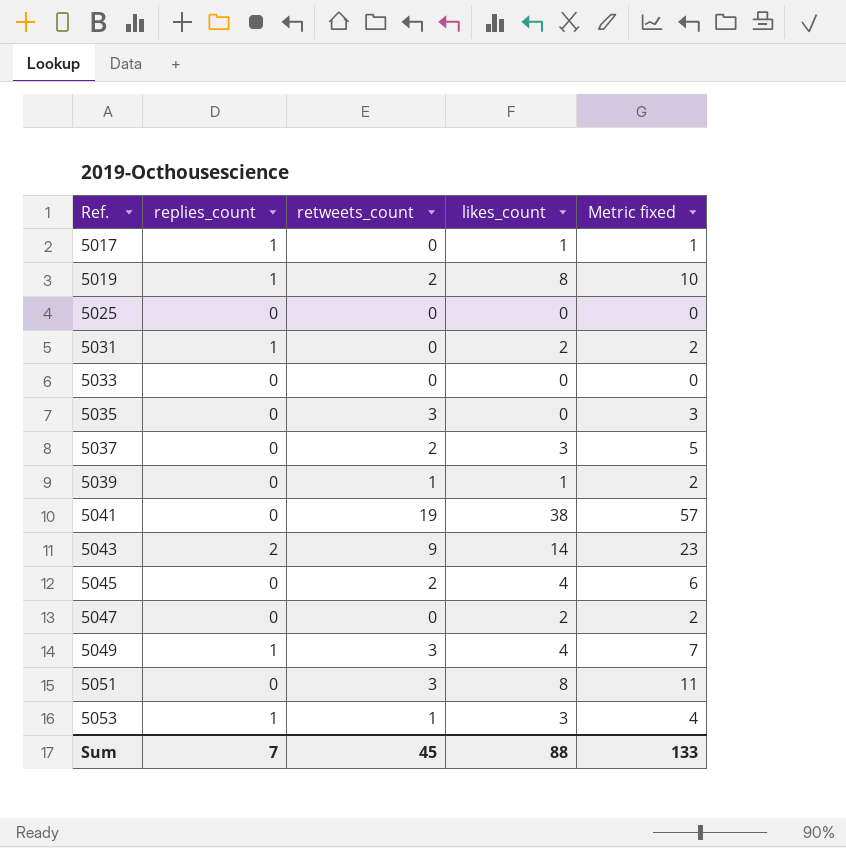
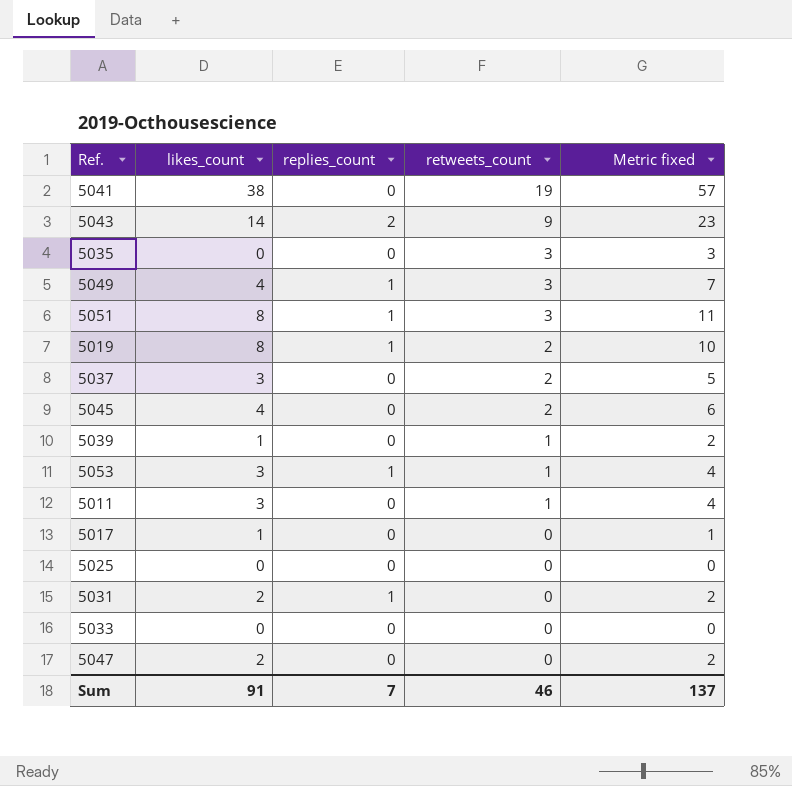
row order: Ref. ascending -> retweets_count descending
column likes_count | position: 4 -> 2
5051 | replies_count: 0 -> 1
row 5011: none -> 3 | 0 | 1 | 4
5017 | replies_count: 1 -> 0
Sum | likes_count: 88 -> 91
Sum | retweets_count: 45 -> 46
Sum | Metric fixed: 133 -> 137

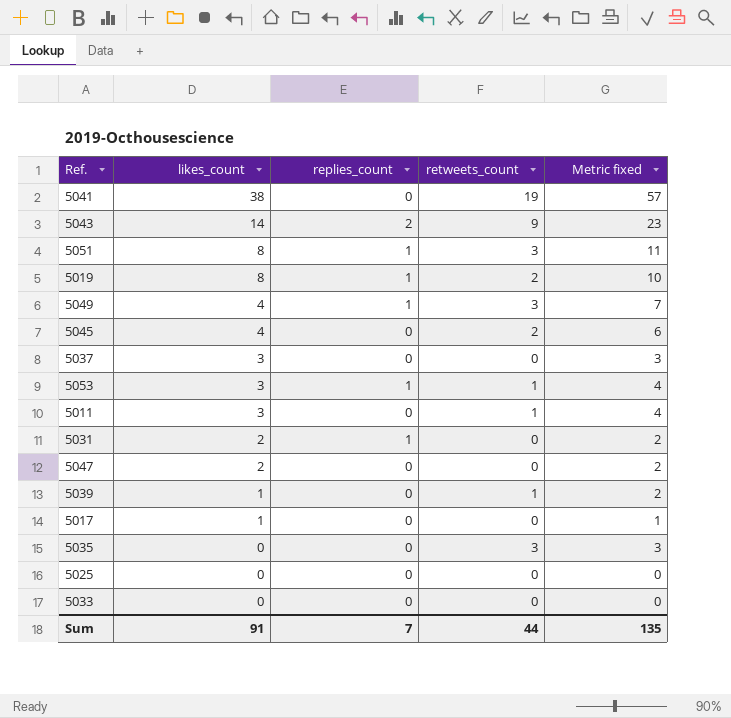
row order: retweets_count descending -> likes_count descending
5037 | retweets_count: 2 -> 0
5037 | Metric fixed: 5 -> 3
Sum | retweets_count: 46 -> 44
Sum | Metric fixed: 137 -> 135

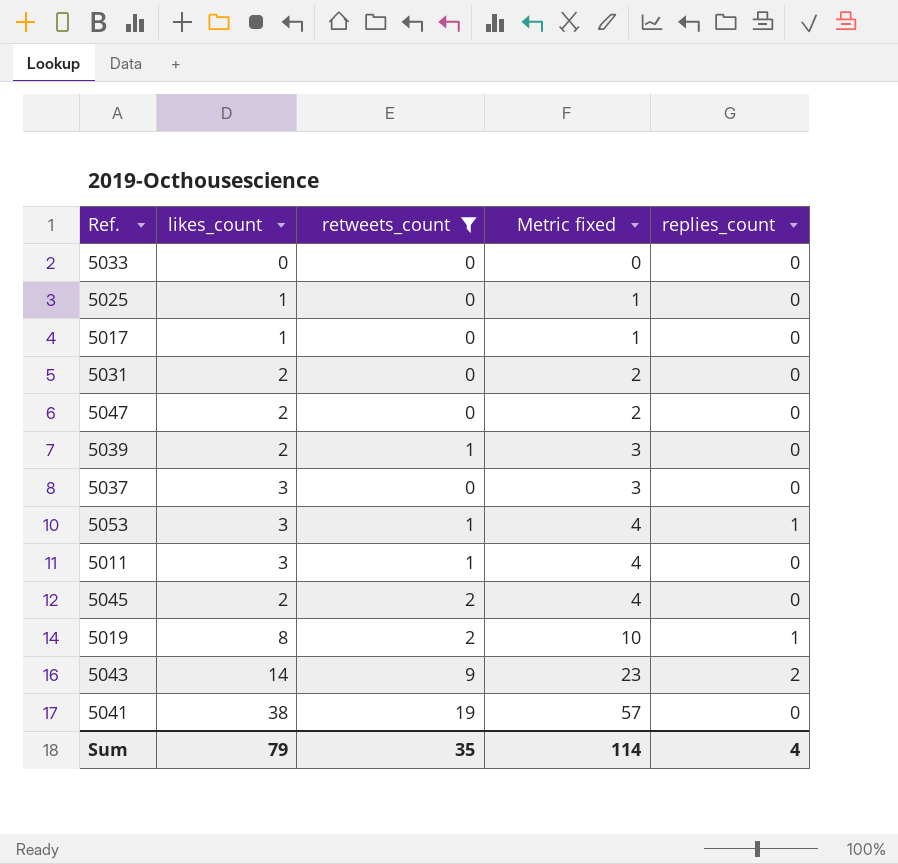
filter: none -> retweets_count != 3
row order: likes_count descending -> Metric fixed ascending
column replies_count | position: 3 -> 5
5025 | likes_count: 0 -> 1
5025 | Metric fixed: 0 -> 1
5031 | replies_count: 1 -> 0
5039 | likes_count: 1 -> 2
5039 | Metric fixed: 2 -> 3
5045 | likes_count: 4 -> 2
5045 | Metric fixed: 6 -> 4
Sum | likes_count: 91 -> 79
Sum | retweets_count: 44 -> 35
Sum | Metric fixed: 135 -> 114
Sum | replies_count: 7 -> 4

